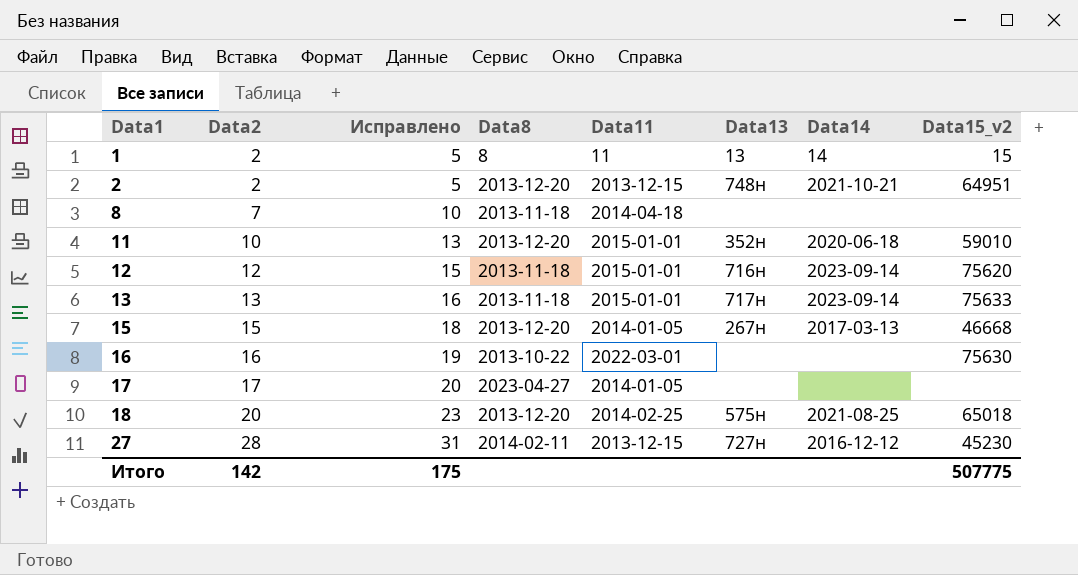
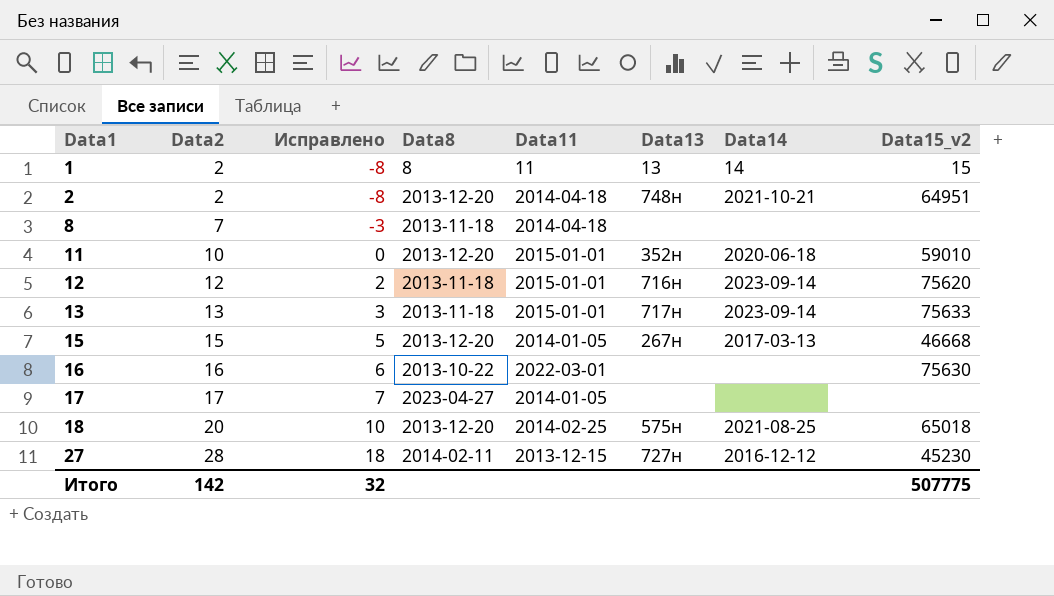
column Исправлено | formula: [Data2] + 3 -> [Data2] - 10
2 | Data11: 2013-12-15 -> 2014-04-18
Итого | Исправлено: 175 -> 32

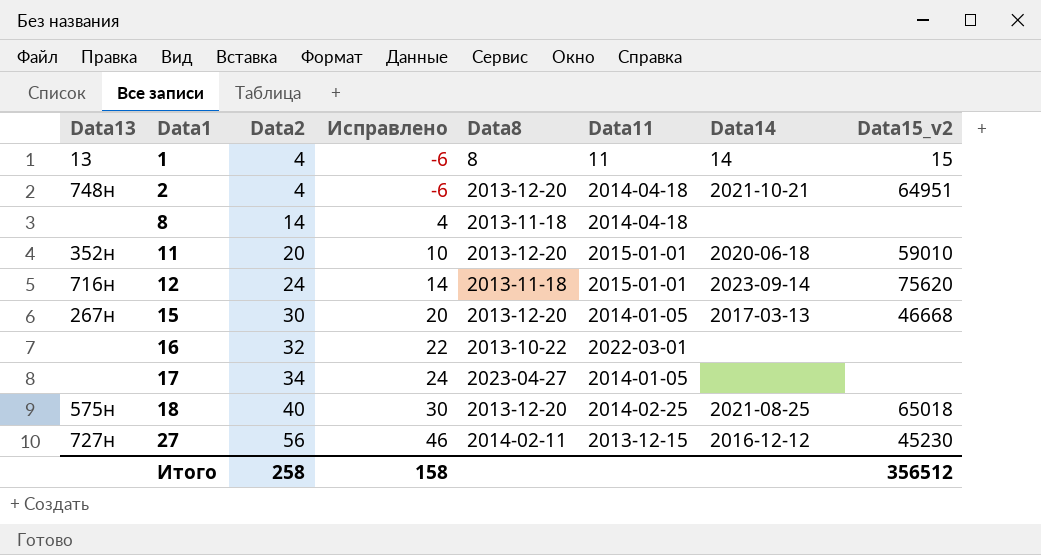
column Data13 | position: 6 -> 1
row 13: 13 | 3 | 2013-11-18 | 2015-01-01 | 717н | 2023-09-14 | 75633 -> none
1 | Data2: 2 -> 4
1 | Исправлено: -8 -> -6
2 | Data2: 2 -> 4
2 | Исправлено: -8 -> -6
8 | Data2: 7 -> 14
8 | Исправлено: -3 -> 4
11 | Data2: 10 -> 20
11 | Исправлено: 0 -> 10
12 | Data2: 12 -> 24
12 | Исправлено: 2 -> 14
15 | Data2: 15 -> 30
15 | Исправлено: 5 -> 20
16 | Data2: 16 -> 32
16 | Исправлено: 6 -> 22
16 | Data15_v2: 75630 -> none
17 | Data2: 17 -> 34
17 | Исправлено: 7 -> 24
18 | Data2: 20 -> 40
18 | Исправлено: 10 -> 30
27 | Data2: 28 -> 56
27 | Исправлено: 18 -> 46
Итого | Data2: 142 -> 258
Итого | Исправлено: 32 -> 158
Итого | Data15_v2: 507775 -> 356512

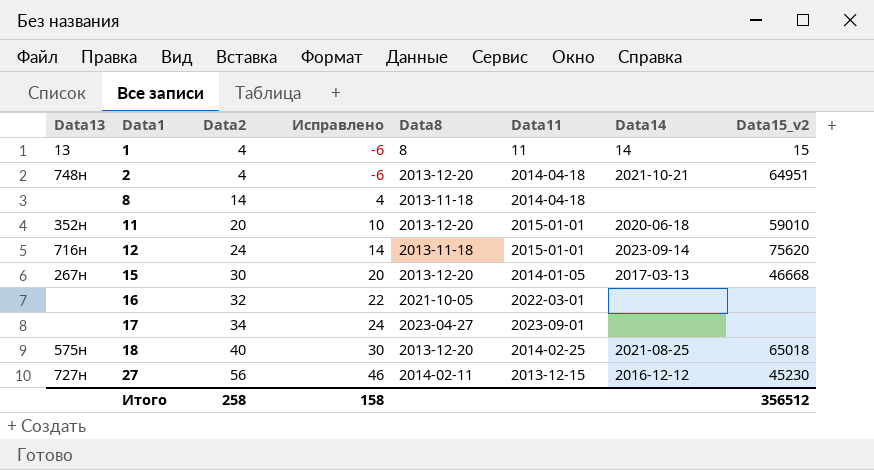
16 | Data8: 2013-10-22 -> 2021-10-05
17 | Data11: 2014-01-05 -> 2023-09-01

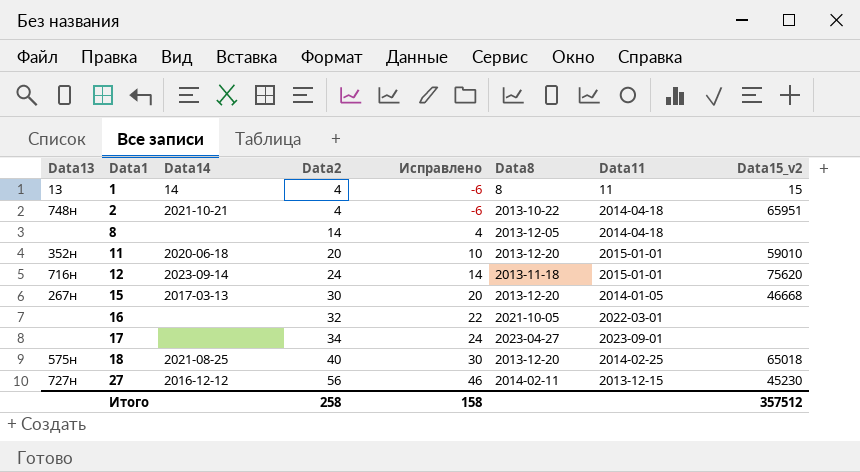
column Data14 | position: 7 -> 3
2 | Data8: 2013-12-20 -> 2013-10-22
2 | Data15_v2: 64951 -> 65951
8 | Data8: 2013-11-18 -> 2013-12-05
Итого | Data15_v2: 356512 -> 357512

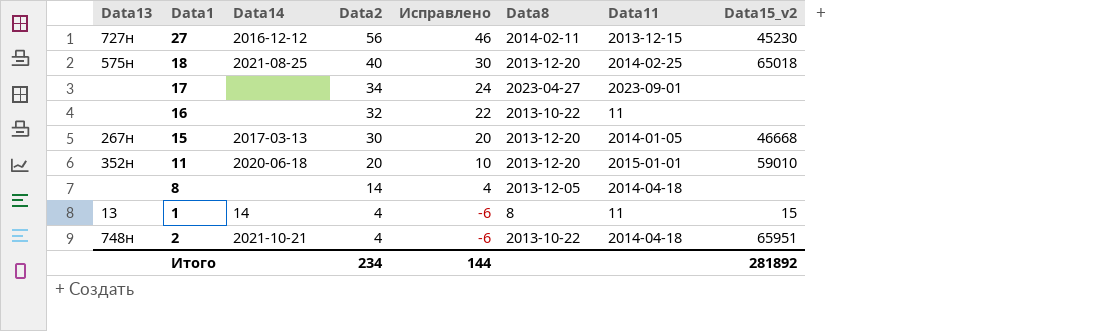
row order: Data1 ascending -> Data2 descending
row 12: 716н | 2023-09-14 | 24 | 14 | 2013-11-18 | 2015-01-01 | 75620 -> none
16 | Data8: 2021-10-05 -> 2013-10-22
16 | Data11: 2022-03-01 -> 11
Итого | Data2: 258 -> 234
Итого | Исправлено: 158 -> 144
Итого | Data15_v2: 357512 -> 281892

